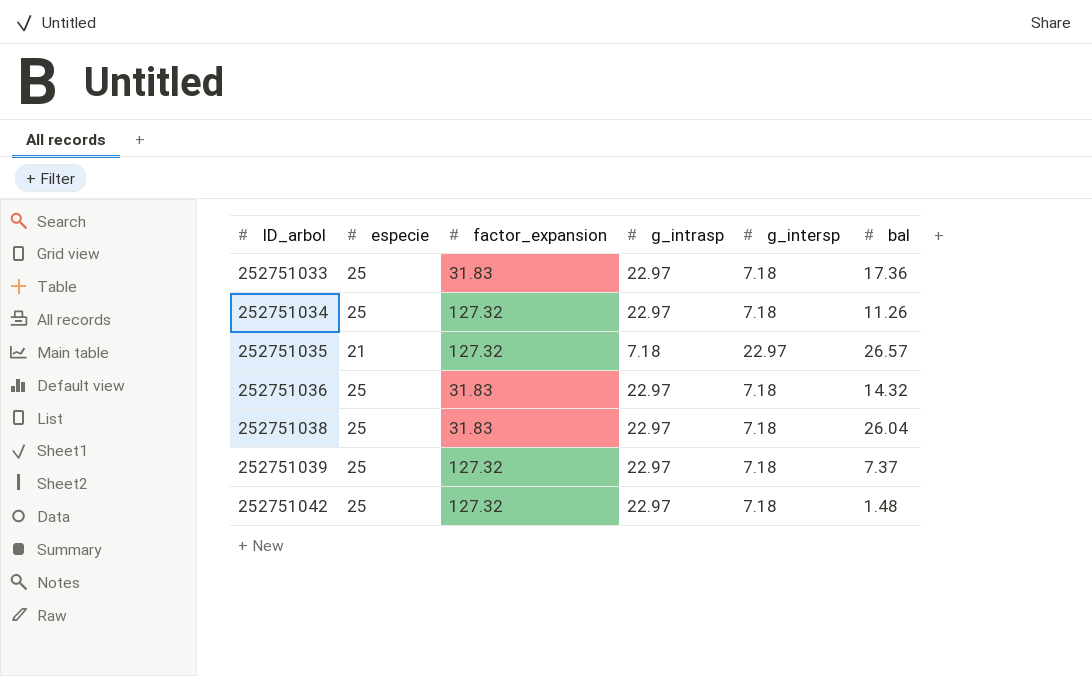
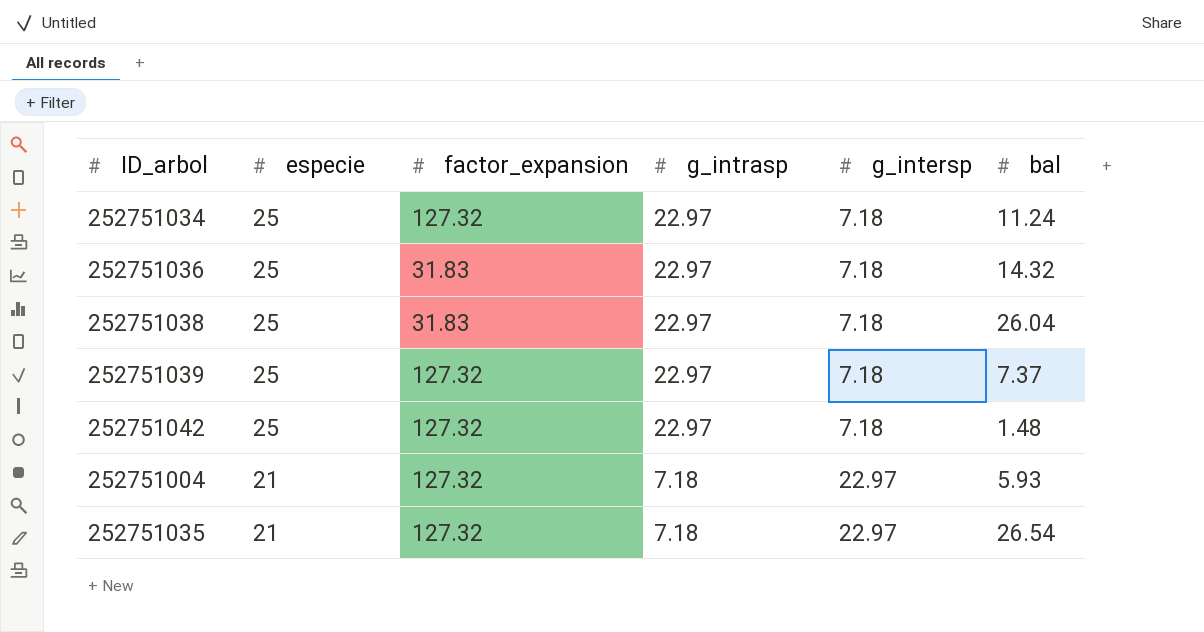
row order: ID_arbol ascending -> especie descending
row 252751033: 25 | 31.83 | 22.97 | 7.18 | 17.36 -> none
252751034 | bal: 11.26 -> 11.24
row 252751004: none -> 21 | 127.32 | 7.18 | 22.97 | 5.93
252751035 | bal: 26.57 -> 26.54

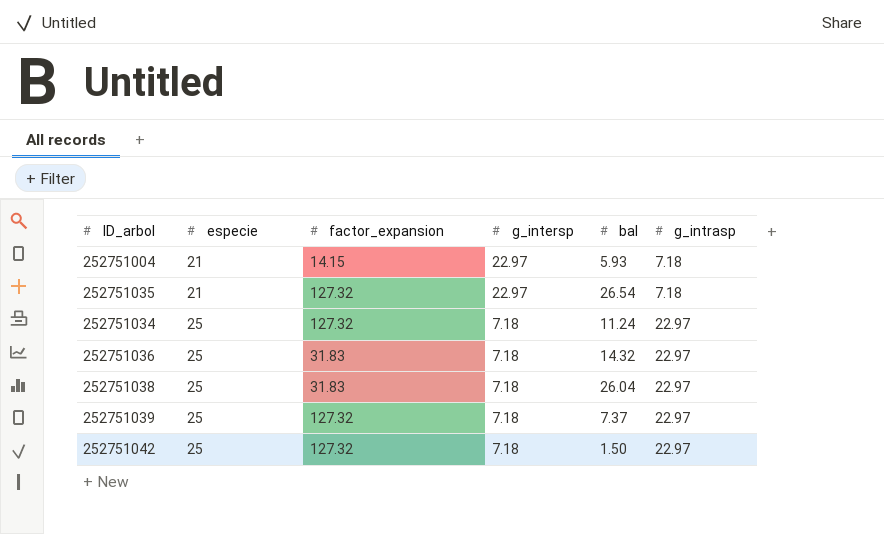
row order: especie descending -> especie ascending
column g_intrasp | position: 4 -> 6
252751004 | factor_expansion: 127.32 -> 14.15
252751042 | bal: 1.48 -> 1.50

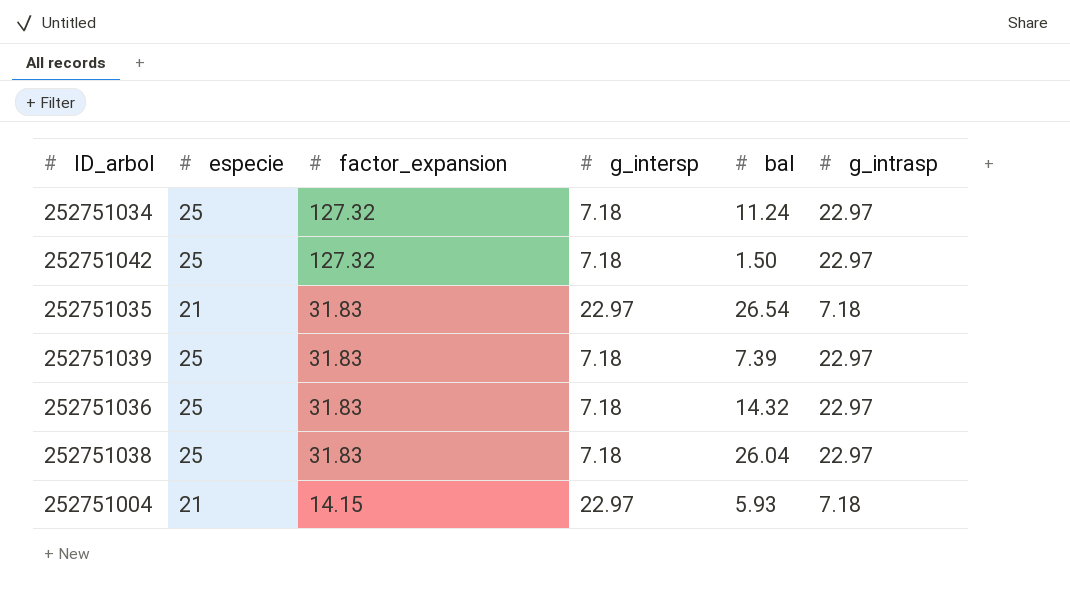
row order: especie ascending -> factor_expansion descending
252751035 | factor_expansion: 127.32 -> 31.83
252751039 | factor_expansion: 127.32 -> 31.83
252751039 | bal: 7.37 -> 7.39

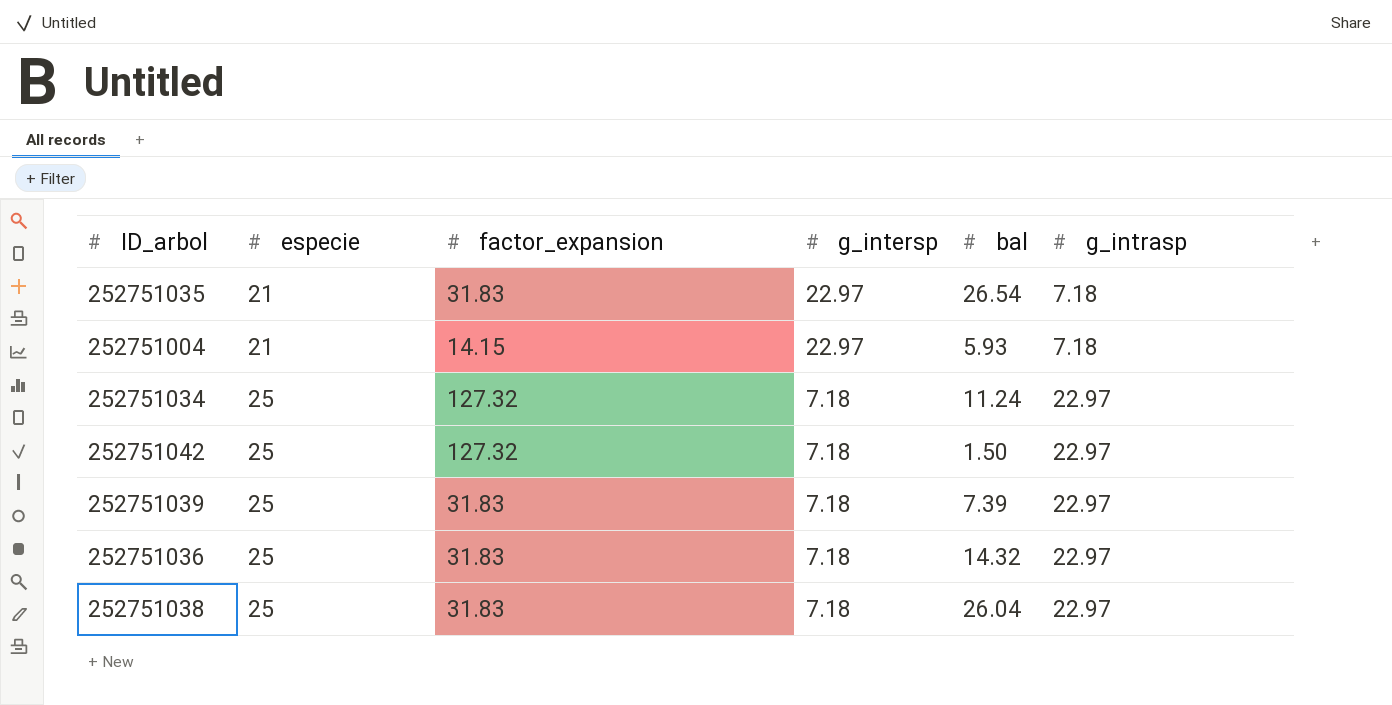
row order: factor_expansion descending -> especie ascending

